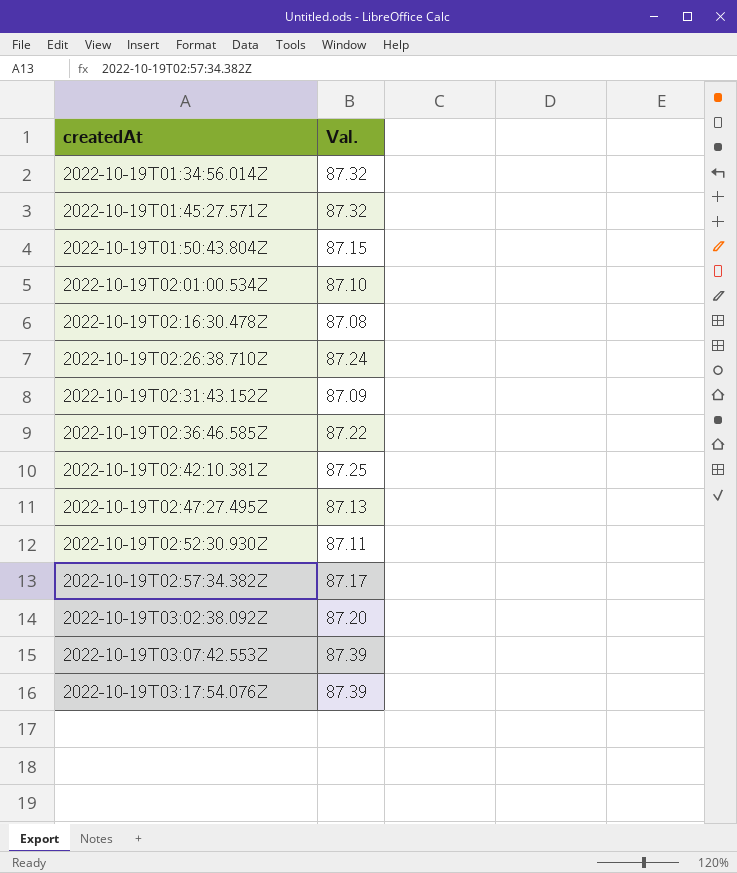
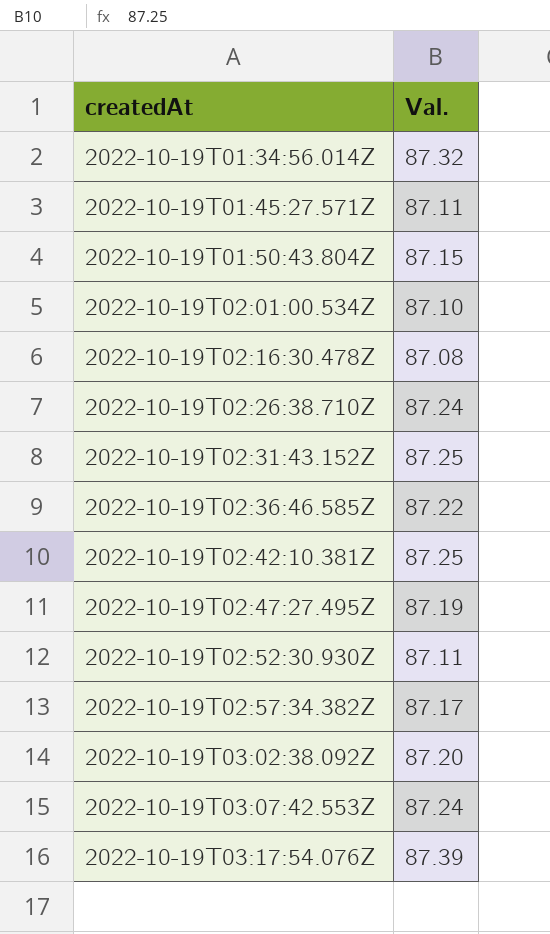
2022-10-19T01:45:27.571Z | Val.: 87.32 -> 87.11
2022-10-19T02:31:43.152Z | Val.: 87.09 -> 87.25
2022-10-19T02:47:27.495Z | Val.: 87.13 -> 87.19
2022-10-19T03:07:42.553Z | Val.: 87.39 -> 87.24

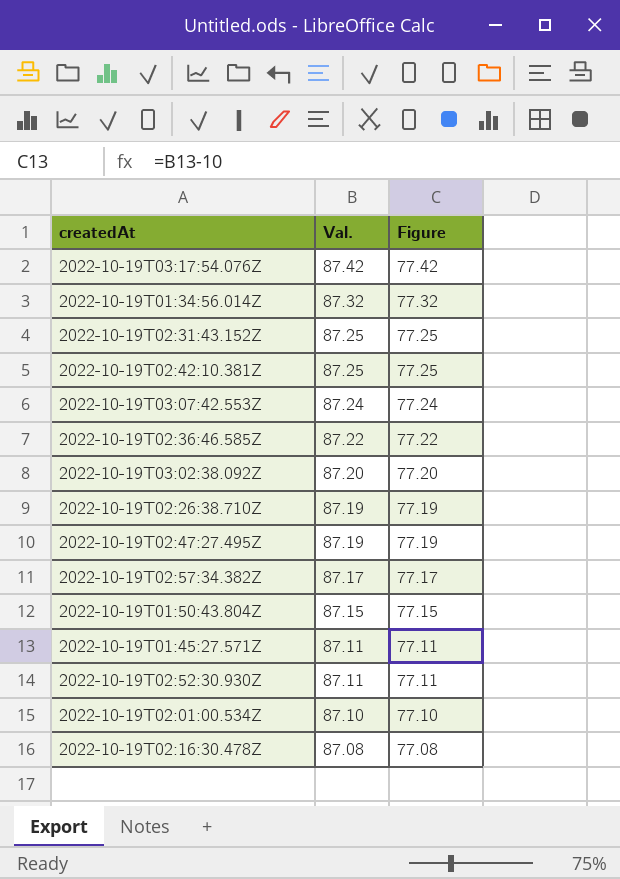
row order: createdAt ascending -> Val. descending
column Figure | formula: none -> [Val.] - 10
2022-10-19T03:17:54.076Z | Val.: 87.39 -> 87.42
2022-10-19T02:26:38.710Z | Val.: 87.24 -> 87.19

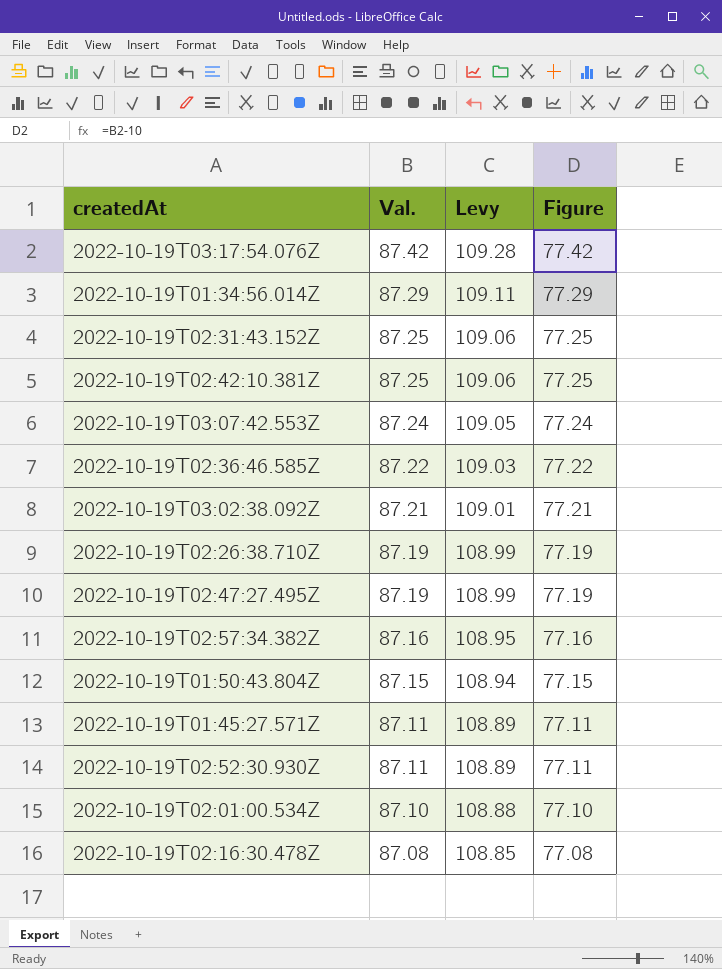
column Levy | formula: none -> [Val.] * 1.25
2022-10-19T01:34:56.014Z | Val.: 87.32 -> 87.29
2022-10-19T01:34:56.014Z | Figure: 77.32 -> 77.29
2022-10-19T03:02:38.092Z | Val.: 87.20 -> 87.21
2022-10-19T03:02:38.092Z | Figure: 77.20 -> 77.21
2022-10-19T02:57:34.382Z | Val.: 87.17 -> 87.16
2022-10-19T02:57:34.382Z | Figure: 77.17 -> 77.16

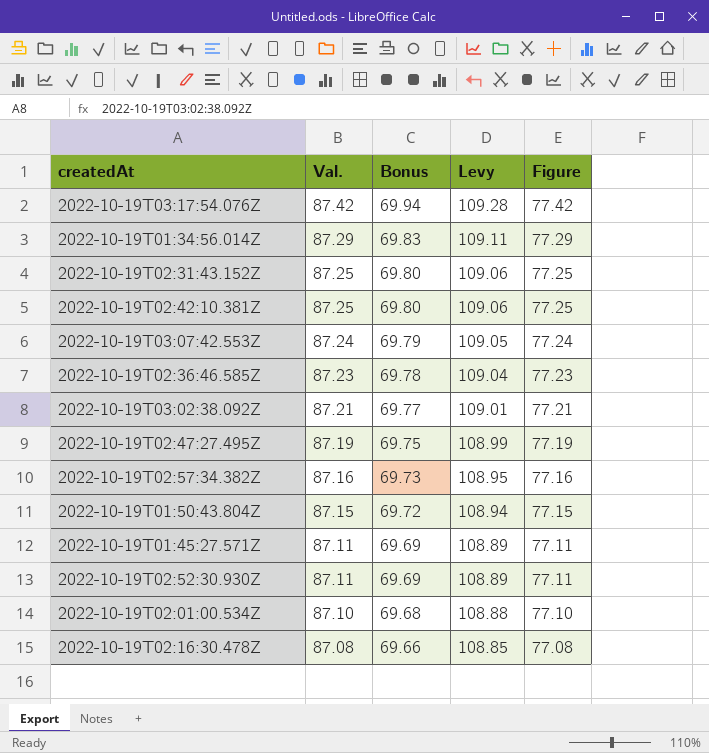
column Bonus | formula: none -> [Val.] * 0.8
row 2022-10-19T02:26:38.710Z: 87.19 | 108.99 | 77.19 -> none
2022-10-19T02:36:46.585Z | Val.: 87.22 -> 87.23
2022-10-19T02:36:46.585Z | Levy: 109.03 -> 109.04
2022-10-19T02:36:46.585Z | Figure: 77.22 -> 77.23

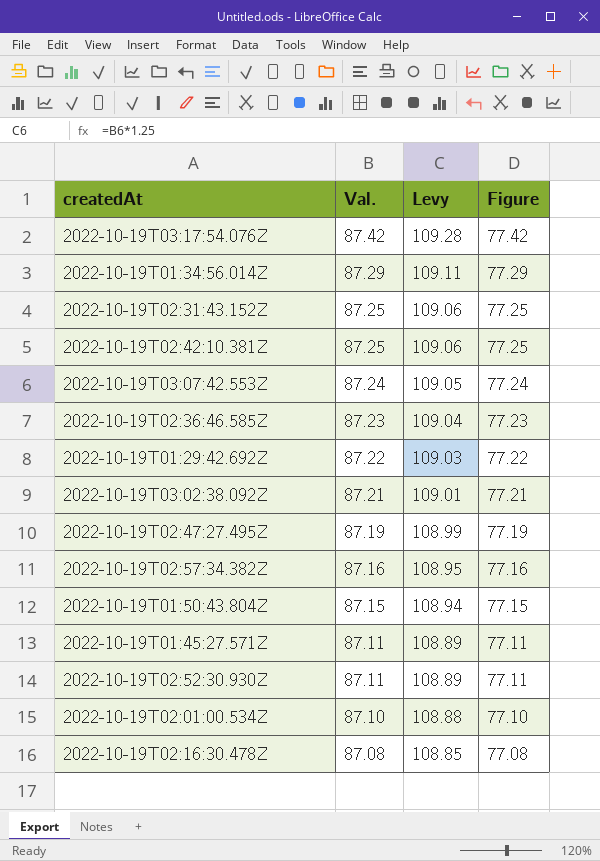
column Bonus | formula: [Val.] * 0.8 -> none
row 2022-10-19T01:29:42.692Z: none -> 87.22 | 109.03 | 77.22

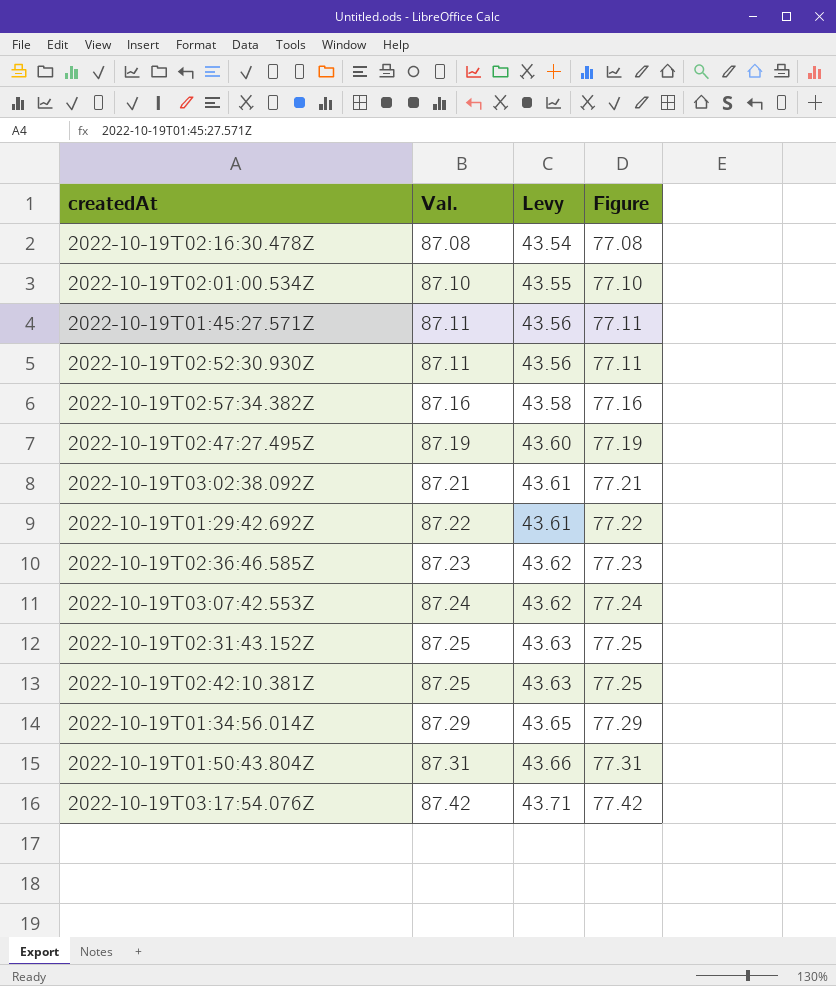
row order: Val. descending -> Val. ascending
column Levy | formula: [Val.] * 1.25 -> [Val.] * 0.5
2022-10-19T01:50:43.804Z | Val.: 87.15 -> 87.31
2022-10-19T01:50:43.804Z | Figure: 77.15 -> 77.31

